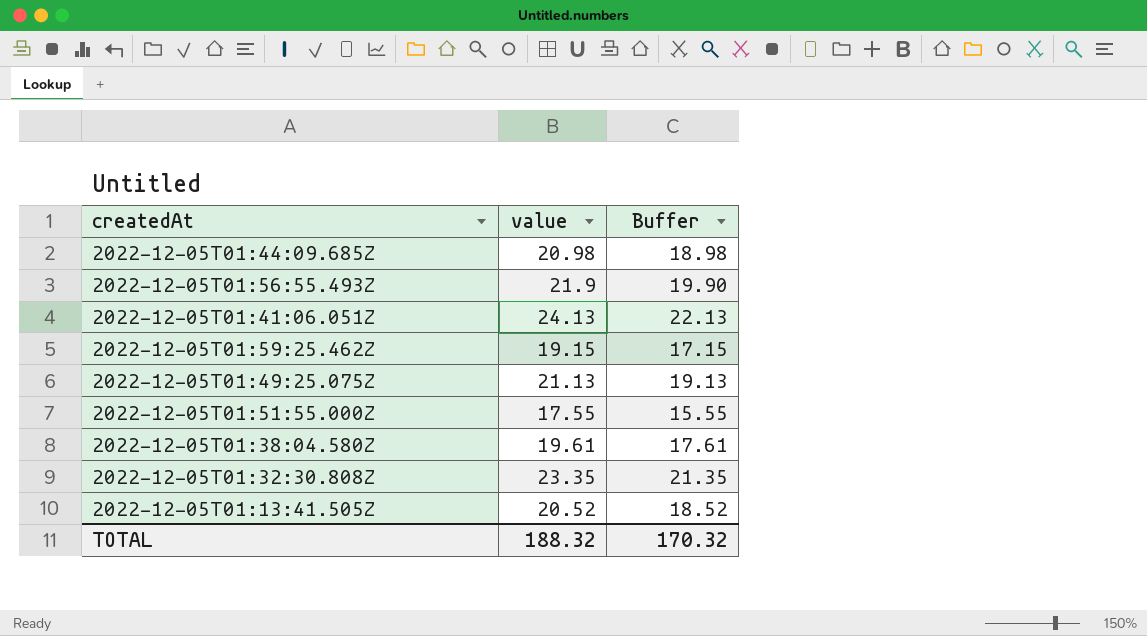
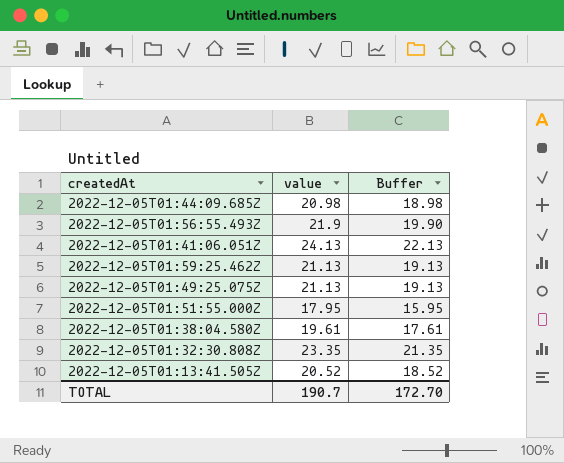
2022-12-05T01:59:25.462Z | value: 19.15 -> 21.13
2022-12-05T01:59:25.462Z | Buffer: 17.15 -> 19.13
2022-12-05T01:51:55.000Z | value: 17.55 -> 17.95
2022-12-05T01:51:55.000Z | Buffer: 15.55 -> 15.95
TOTAL | value: 188.32 -> 190.7
TOTAL | Buffer: 170.32 -> 172.70

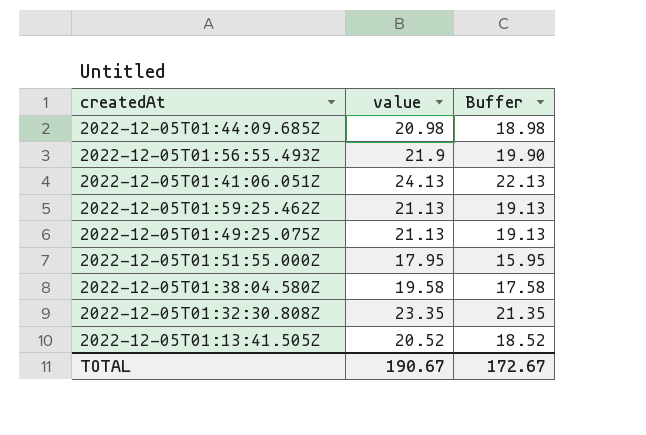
2022-12-05T01:38:04.580Z | value: 19.61 -> 19.58
2022-12-05T01:38:04.580Z | Buffer: 17.61 -> 17.58
TOTAL | value: 190.7 -> 190.67
TOTAL | Buffer: 172.70 -> 172.67

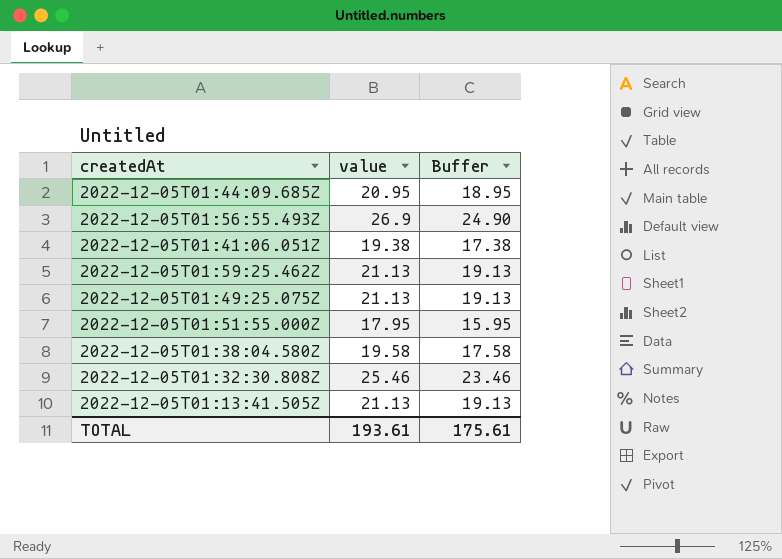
2022-12-05T01:44:09.685Z | value: 20.98 -> 20.95
2022-12-05T01:44:09.685Z | Buffer: 18.98 -> 18.95
2022-12-05T01:56:55.493Z | value: 21.9 -> 26.9
2022-12-05T01:56:55.493Z | Buffer: 19.90 -> 24.90
2022-12-05T01:41:06.051Z | value: 24.13 -> 19.38
2022-12-05T01:41:06.051Z | Buffer: 22.13 -> 17.38
2022-12-05T01:32:30.808Z | value: 23.35 -> 25.46
2022-12-05T01:32:30.808Z | Buffer: 21.35 -> 23.46
2022-12-05T01:13:41.505Z | value: 20.52 -> 21.13
2022-12-05T01:13:41.505Z | Buffer: 18.52 -> 19.13
TOTAL | value: 190.67 -> 193.61
TOTAL | Buffer: 172.67 -> 175.61

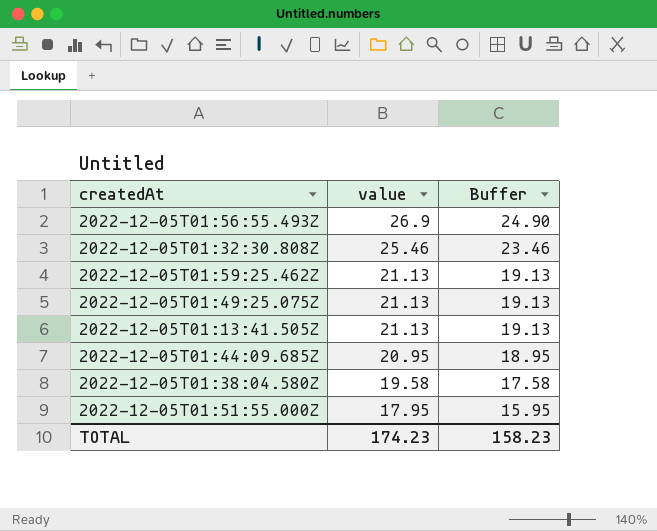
row order: none -> value descending
row 2022-12-05T01:41:06.051Z: 19.38 | 17.38 -> none
TOTAL | value: 193.61 -> 174.23
TOTAL | Buffer: 175.61 -> 158.23

